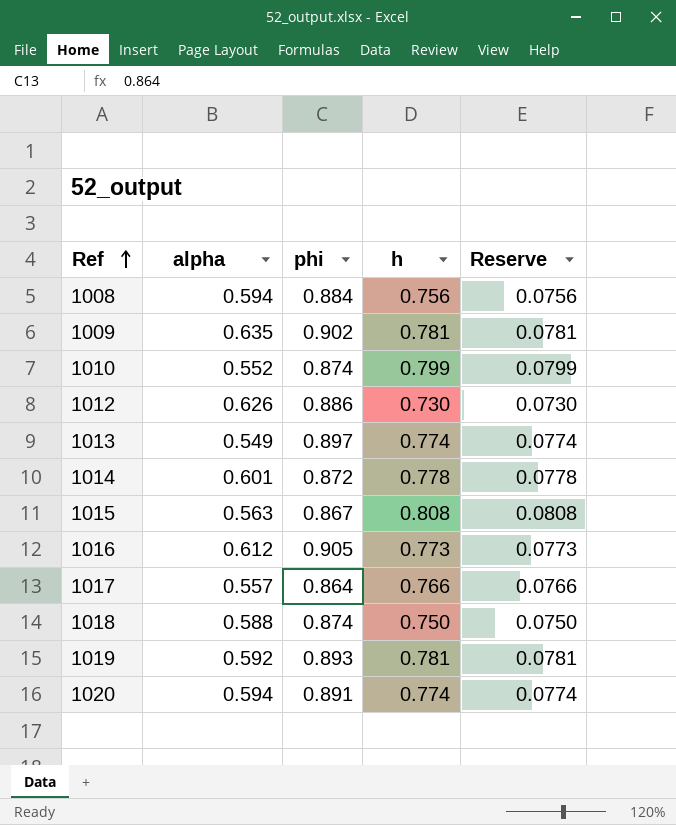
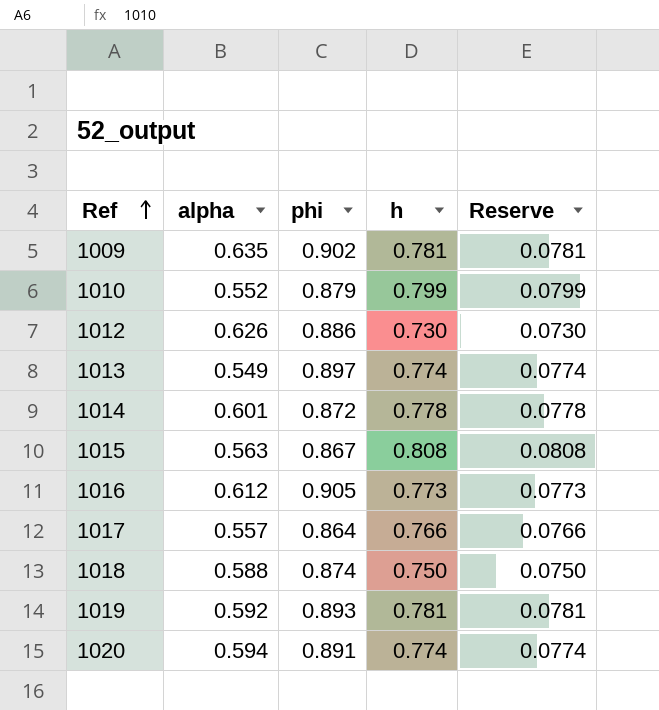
row 1008: 0.594 | 0.884 | 0.756 | 0.0756 -> none
1010 | phi: 0.874 -> 0.879

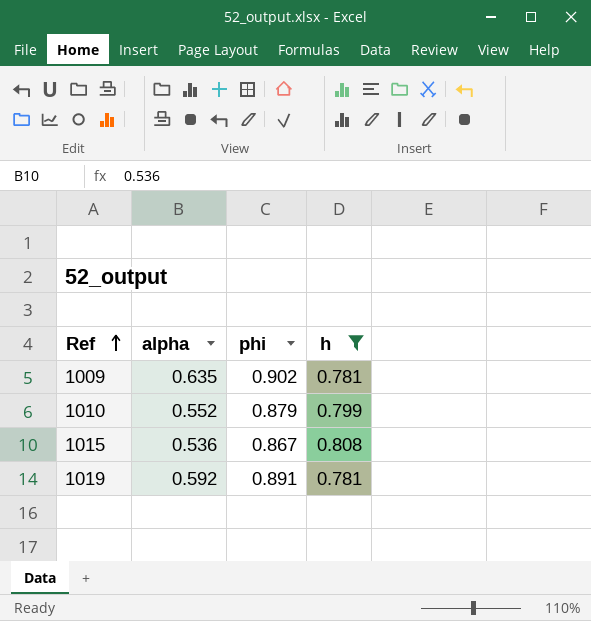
filter: none -> h >= 0.781
column Reserve | formula: [h] * 0.1 -> none
1015 | alpha: 0.563 -> 0.536
1019 | phi: 0.893 -> 0.891

